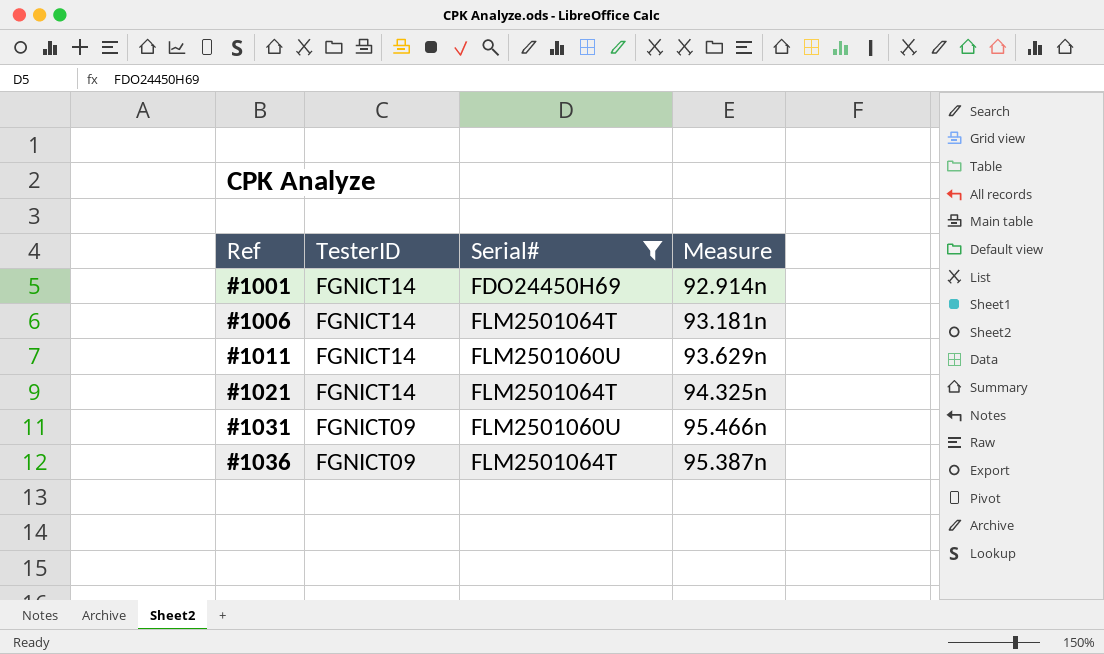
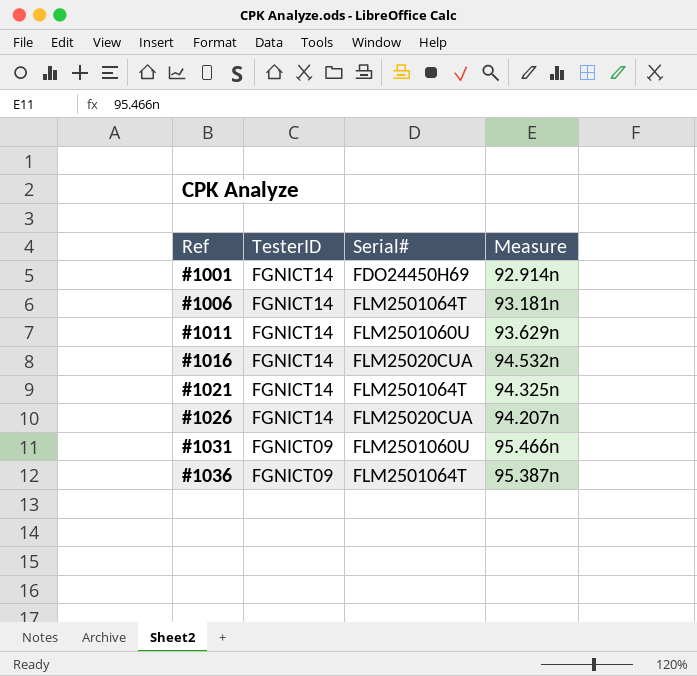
filter: Serial# != FLM25020CUA -> none

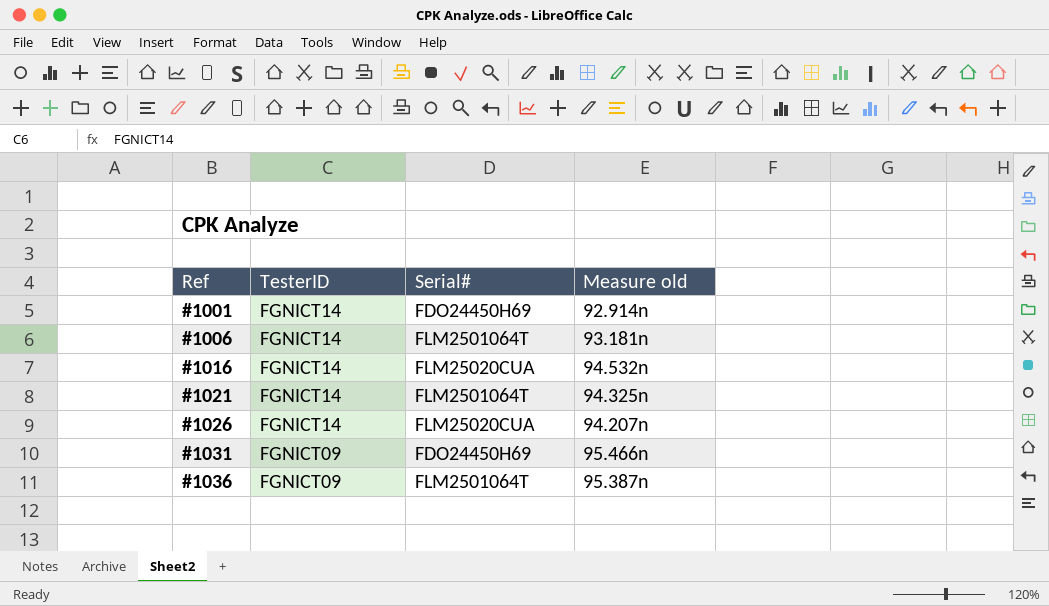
column name: Measure -> Measure old
row #1011: FGNICT14 | FLM2501060U | 93.629n -> none
#1031 | Serial#: FLM2501060U -> FDO24450H69

